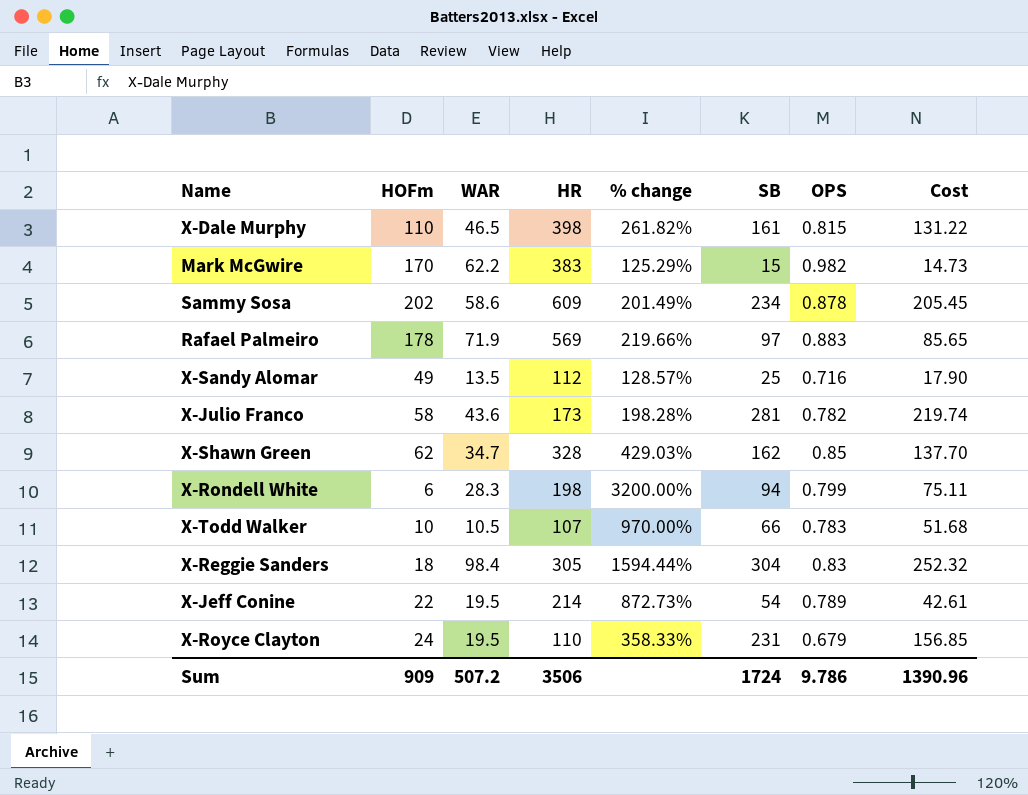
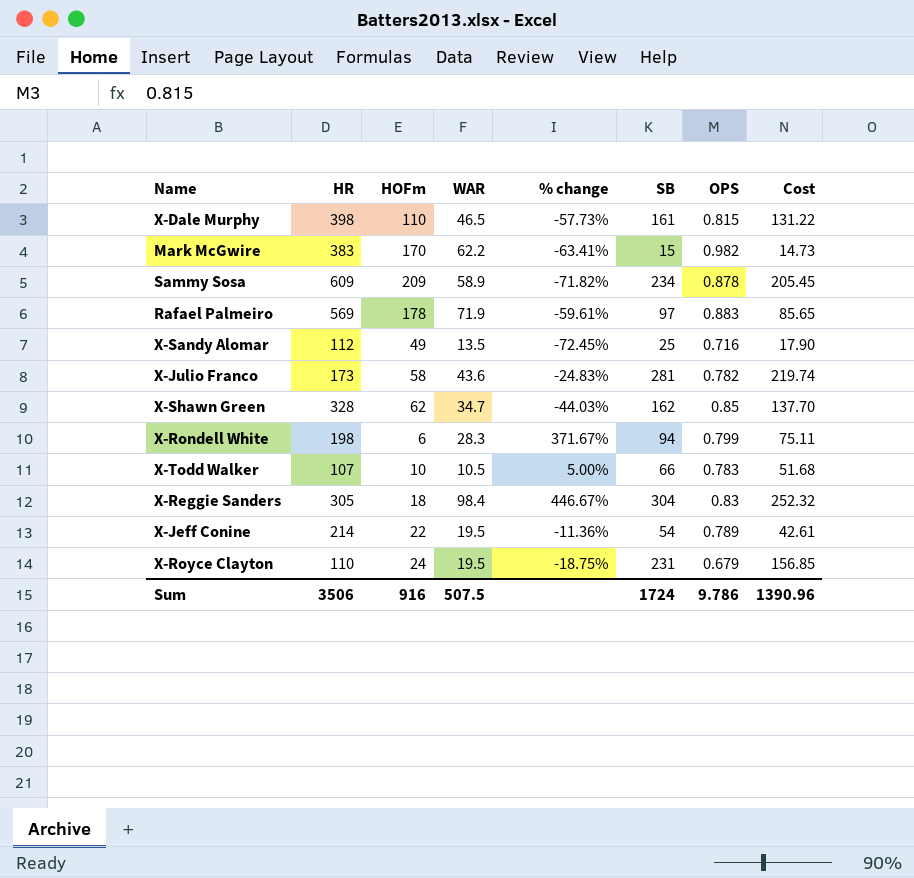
column HR | position: 4 -> 2
column % change | formula: ([HR] - [HOFm]) / [HOFm] -> ([WAR] - [HOFm]) / [HOFm]
Sammy Sosa | HOFm: 202 -> 209
Sammy Sosa | WAR: 58.6 -> 58.9
Sum | HOFm: 909 -> 916
Sum | WAR: 507.2 -> 507.5

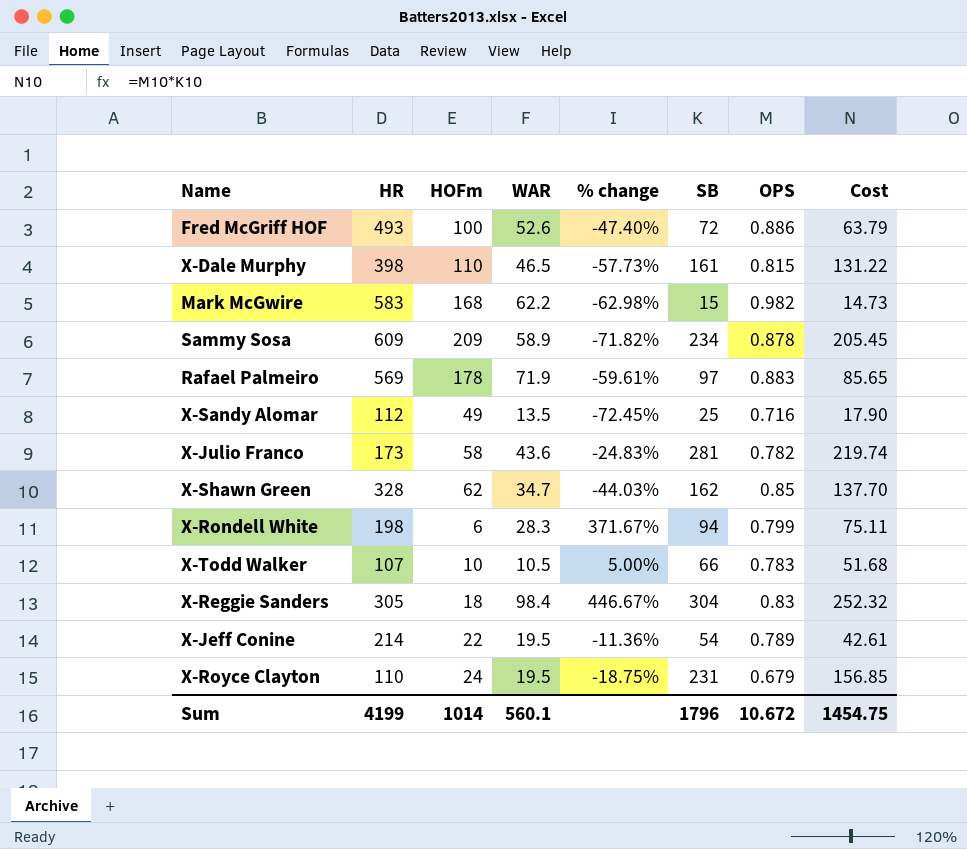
row Fred McGriff HOF: none -> 493 | 100 | 52.6 | -47.40% | 72 | 0.886 | 63.79
Mark McGwire | HR: 383 -> 583
Mark McGwire | HOFm: 170 -> 168
Mark McGwire | % change: -63.41% -> -62.98%
Sum | HR: 3506 -> 4199
Sum | HOFm: 916 -> 1014
Sum | WAR: 507.5 -> 560.1
Sum | SB: 1724 -> 1796
Sum | OPS: 9.786 -> 10.672
Sum | Cost: 1390.96 -> 1454.75

